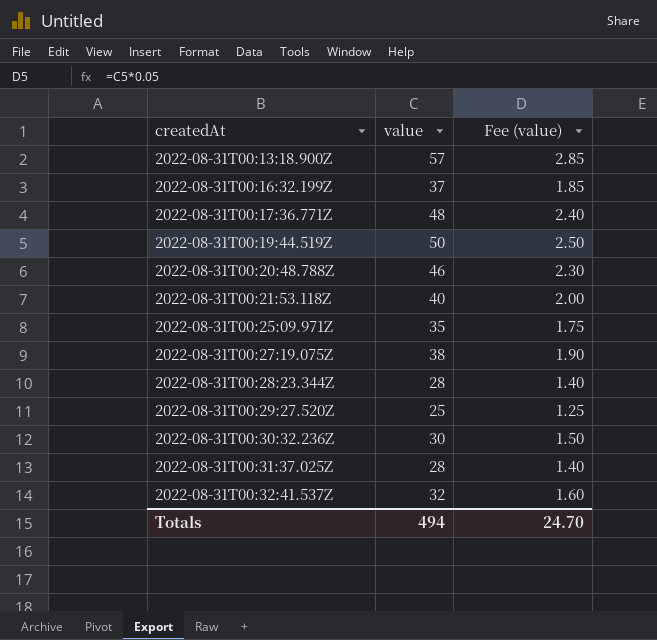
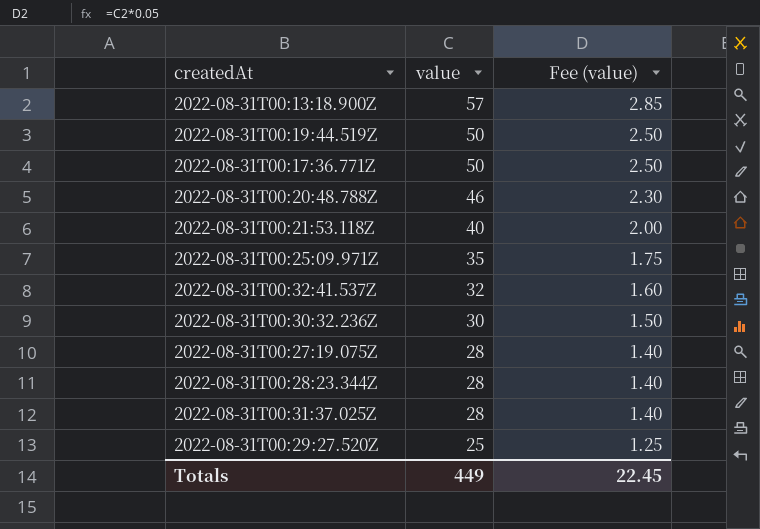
row order: createdAt ascending -> value descending
row 2022-08-31T00:16:32.199Z: 37 | 1.85 -> none
2022-08-31T00:17:36.771Z | value: 48 -> 50
2022-08-31T00:17:36.771Z | Fee (value): 2.40 -> 2.50
2022-08-31T00:27:19.075Z | value: 38 -> 28
2022-08-31T00:27:19.075Z | Fee (value): 1.90 -> 1.40
Totals | value: 494 -> 449
Totals | Fee (value): 24.70 -> 22.45

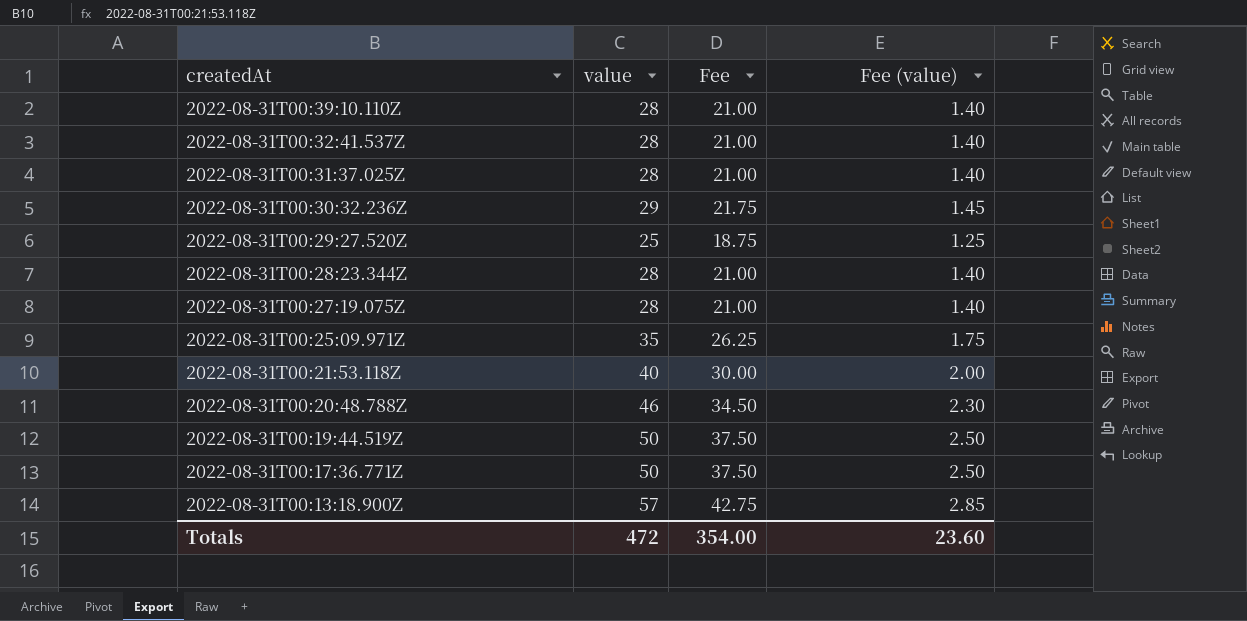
row order: value descending -> createdAt descending
column Fee | formula: none -> [value] * 0.75
row 2022-08-31T00:39:10.110Z: none -> 28 | 21.00 | 1.40
2022-08-31T00:32:41.537Z | value: 32 -> 28
2022-08-31T00:32:41.537Z | Fee (value): 1.60 -> 1.40
2022-08-31T00:30:32.236Z | value: 30 -> 29
2022-08-31T00:30:32.236Z | Fee (value): 1.50 -> 1.45
Totals | value: 449 -> 472
Totals | Fee (value): 22.45 -> 23.60

